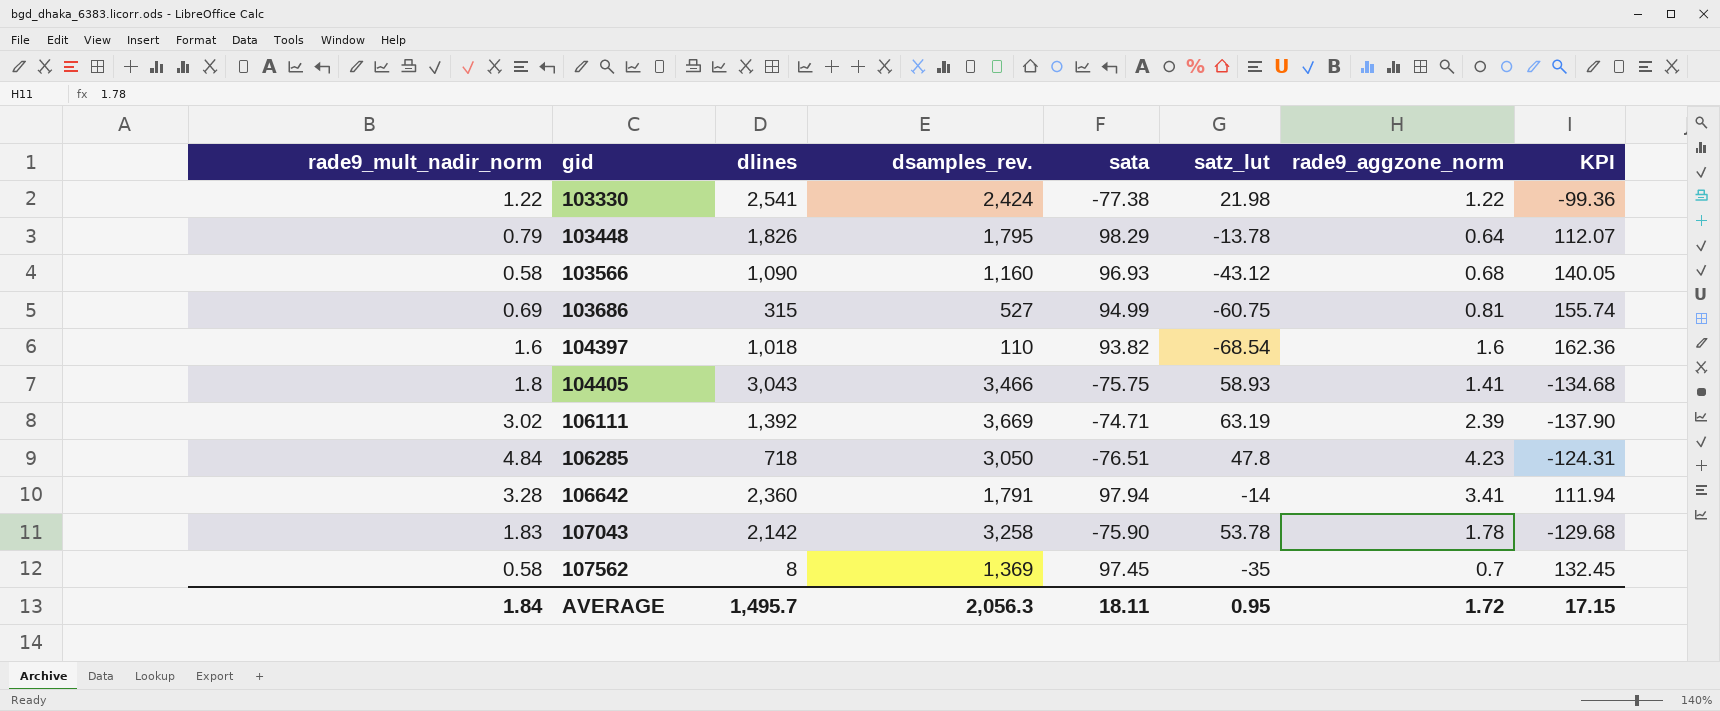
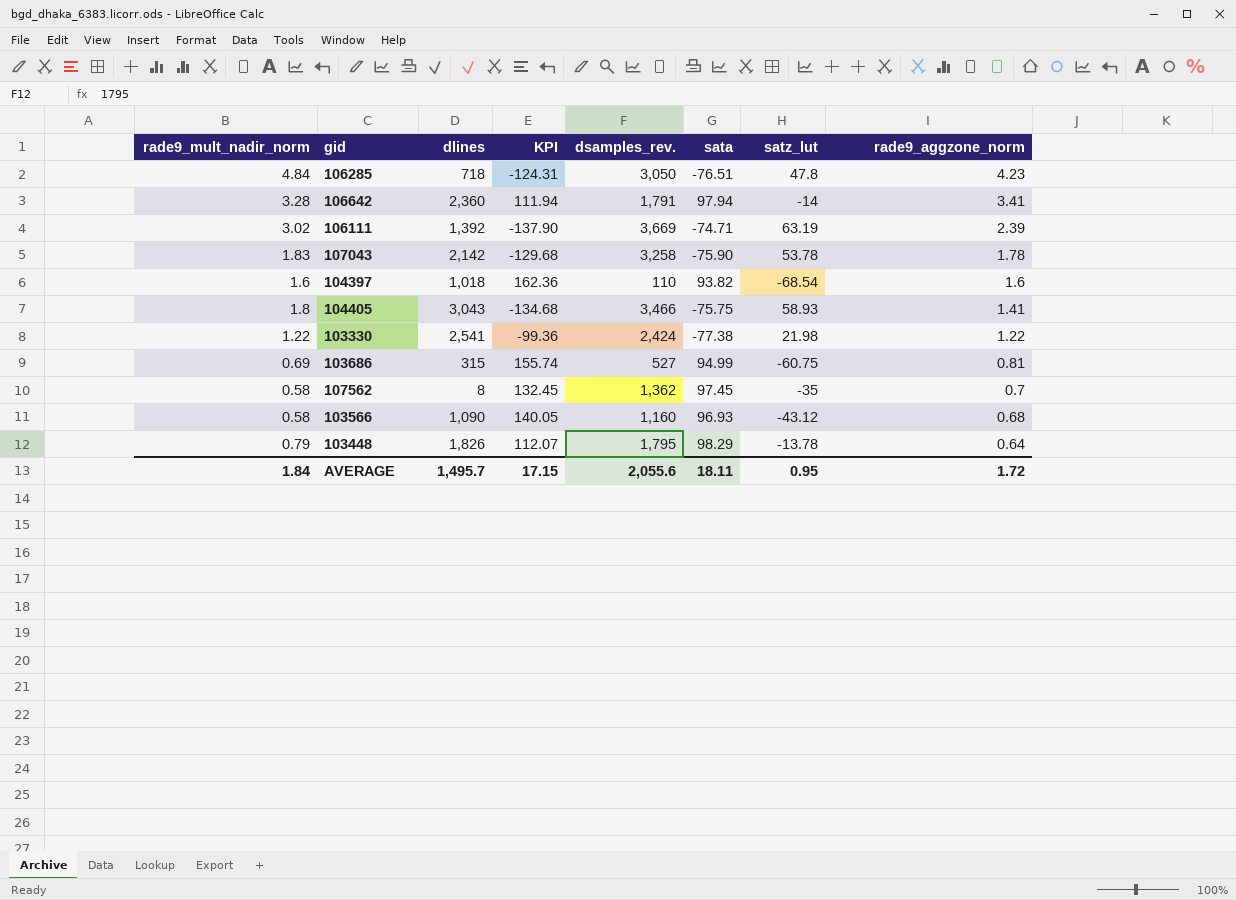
row order: gid ascending -> rade9_aggzone_norm descending
column KPI | position: 8 -> 4
107562 | dsamples_rev.: 1,369 -> 1,362
AVERAGE | dsamples_rev.: 2,056.3 -> 2,055.6

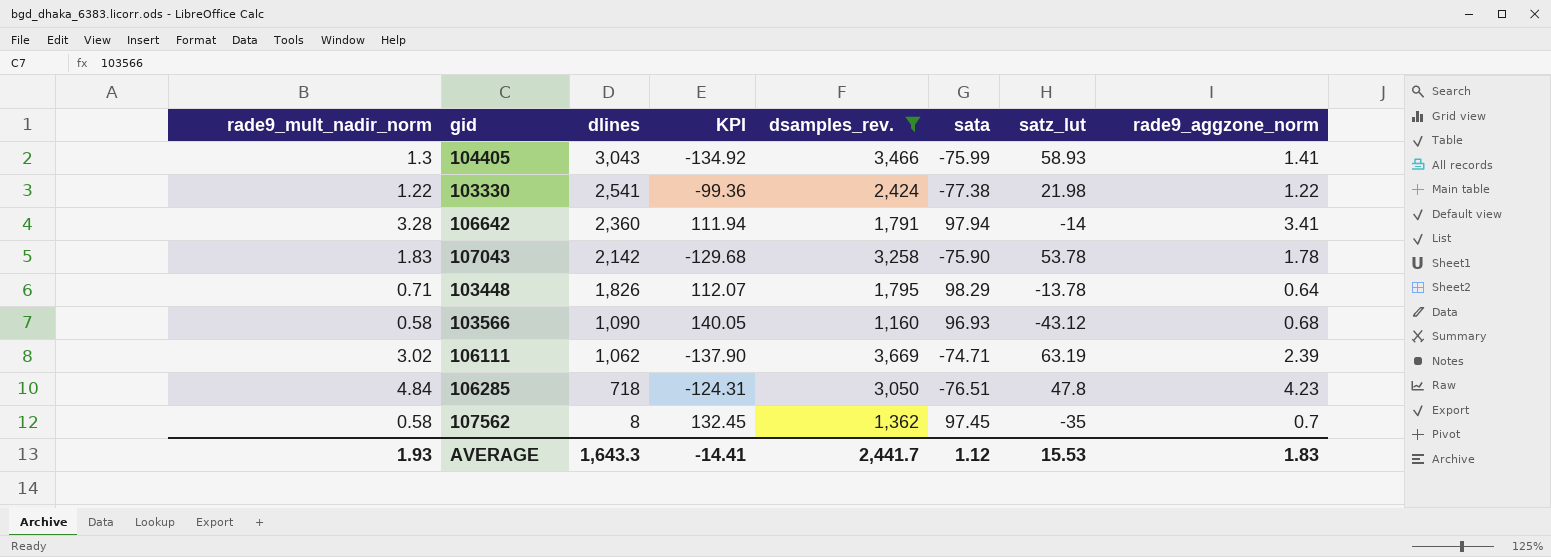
filter: none -> dsamples_rev. >= 1,160
row order: rade9_aggzone_norm descending -> dlines descending
104405 | rade9_mult_nadir_norm: 1.8 -> 1.3
104405 | KPI: -134.68 -> -134.92
104405 | sata: -75.75 -> -75.99
103448 | rade9_mult_nadir_norm: 0.79 -> 0.71
106111 | dlines: 1,392 -> 1,062
AVERAGE | rade9_mult_nadir_norm: 1.84 -> 1.93
AVERAGE | dlines: 1,495.7 -> 1,643.3
AVERAGE | KPI: 17.15 -> -14.41
AVERAGE | dsamples_rev.: 2,055.6 -> 2,441.7
AVERAGE | sata: 18.11 -> 1.12
AVERAGE | satz_lut: 0.95 -> 15.53
AVERAGE | rade9_aggzone_norm: 1.72 -> 1.83

